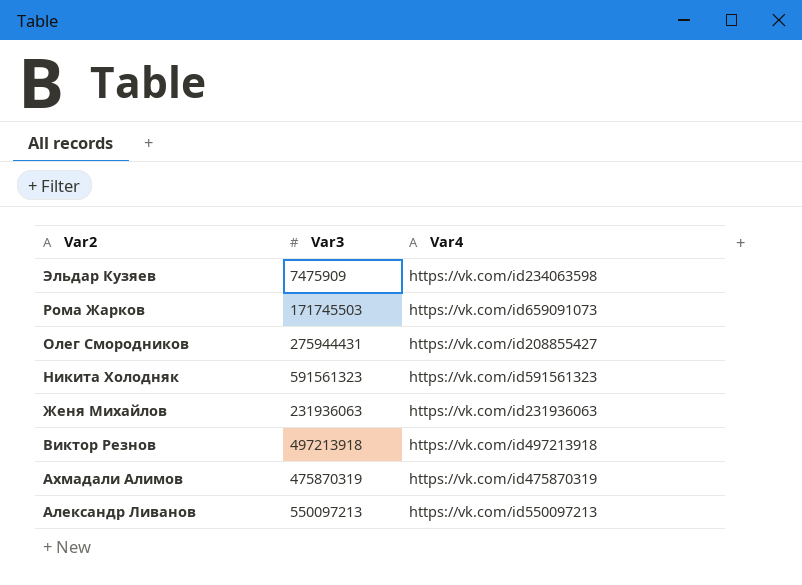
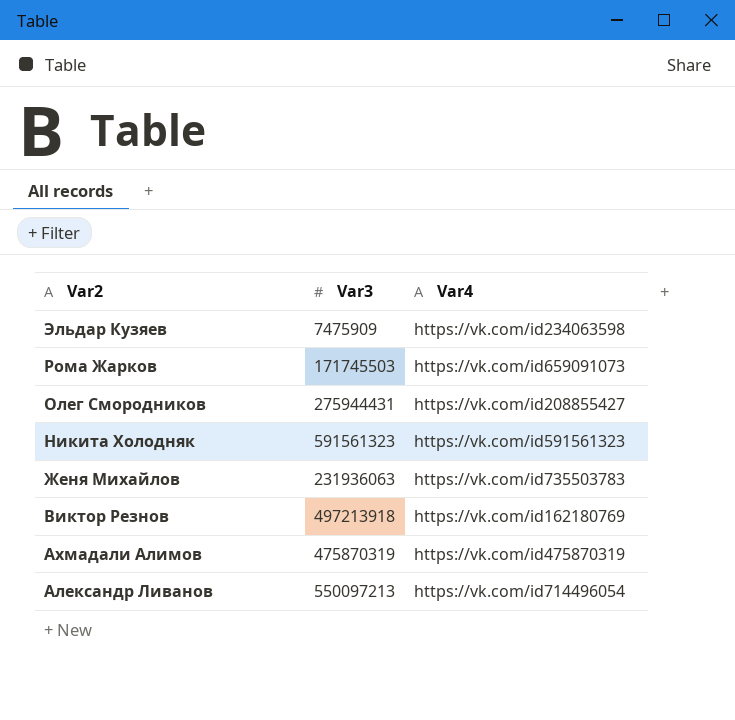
Женя Михайлов | Var4: https://vk.com/id231936063 -> https://vk.com/id735503783
Виктор Резнов | Var4: https://vk.com/id497213918 -> https://vk.com/id162180769
Александр Ливанов | Var4: https://vk.com/id550097213 -> https://vk.com/id714496054

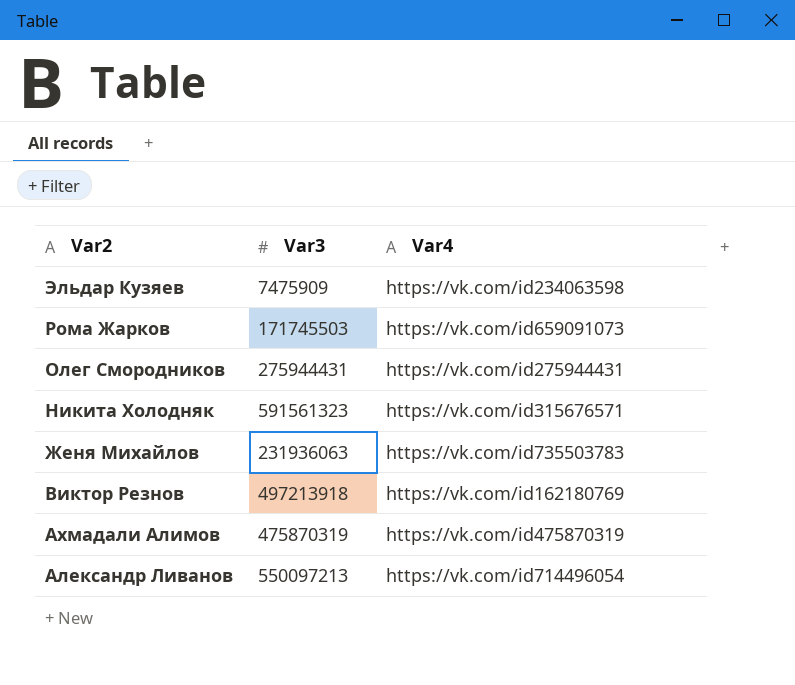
Олег Смородников | Var4: https://vk.com/id208855427 -> https://vk.com/id275944431
Никита Холодняк | Var4: https://vk.com/id591561323 -> https://vk.com/id315676571

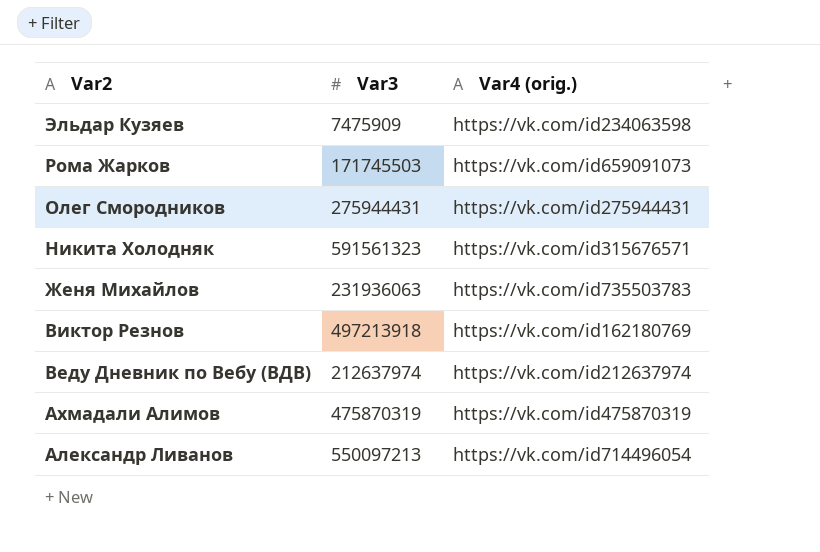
column name: Var4 -> Var4 (orig.)
row Веду Дневник по Вебу (ВДВ): none -> 212637974 | https://vk.com/id212637974

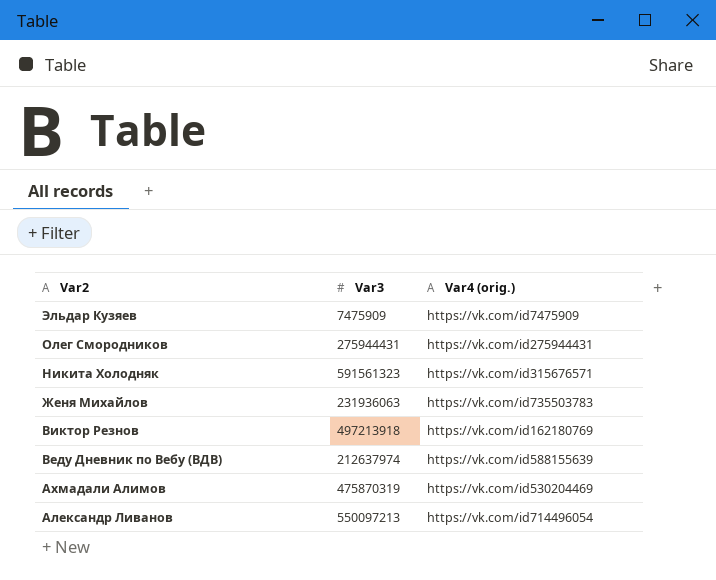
row Рома Жарков: 171745503 | https://vk.com/id659091073 -> none
Эльдар Кузяев | Var4 (orig.): https://vk.com/id234063598 -> https://vk.com/id7475909
Веду Дневник по Вебу (ВДВ) | Var4 (orig.): https://vk.com/id212637974 -> https://vk.com/id588155639
Ахмадали Алимов | Var4 (orig.): https://vk.com/id475870319 -> https://vk.com/id530204469

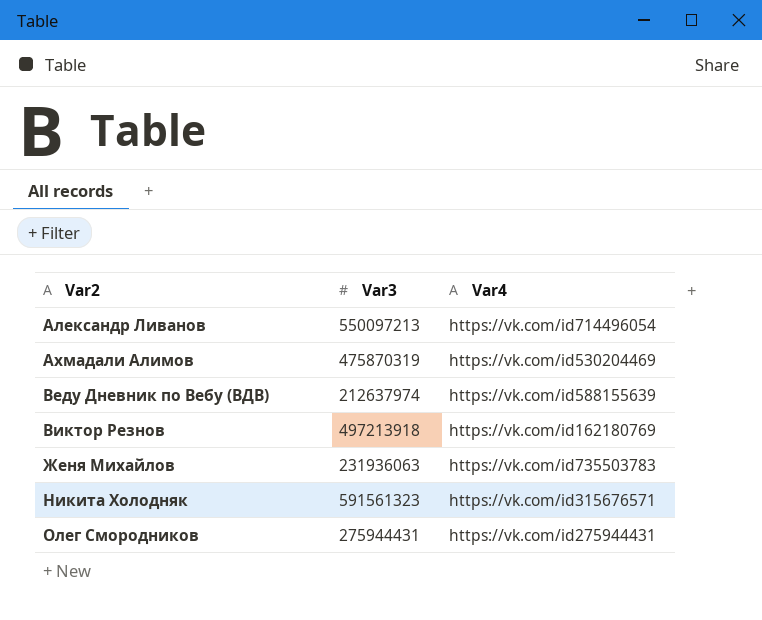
row order: Var2 descending -> Var2 ascending
column name: Var4 (orig.) -> Var4
row Эльдар Кузяев: 7475909 | https://vk.com/id7475909 -> none

